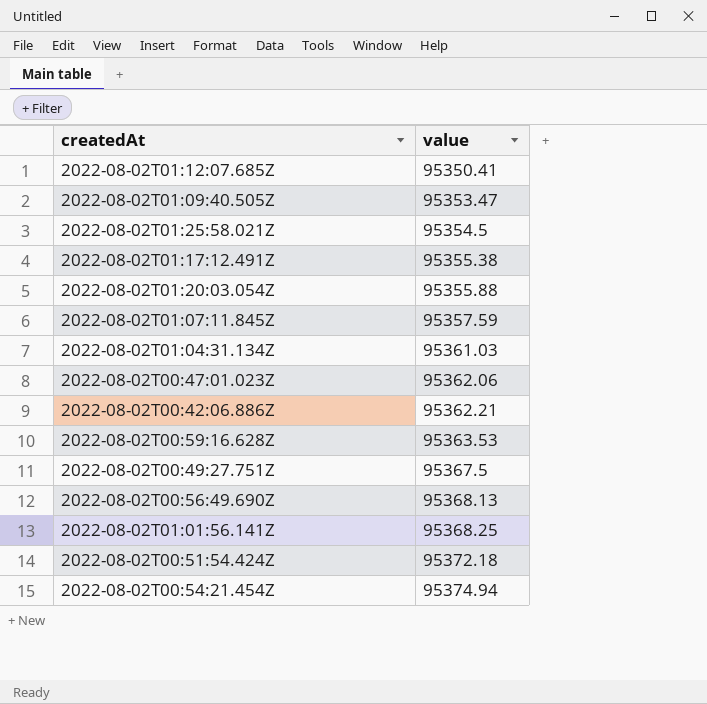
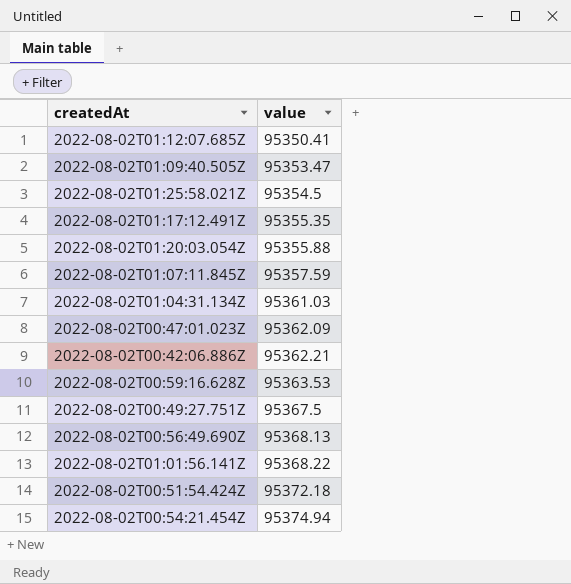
2022-08-02T01:17:12.491Z | value: 95355.38 -> 95355.35
2022-08-02T00:47:01.023Z | value: 95362.06 -> 95362.09
2022-08-02T01:01:56.141Z | value: 95368.25 -> 95368.22

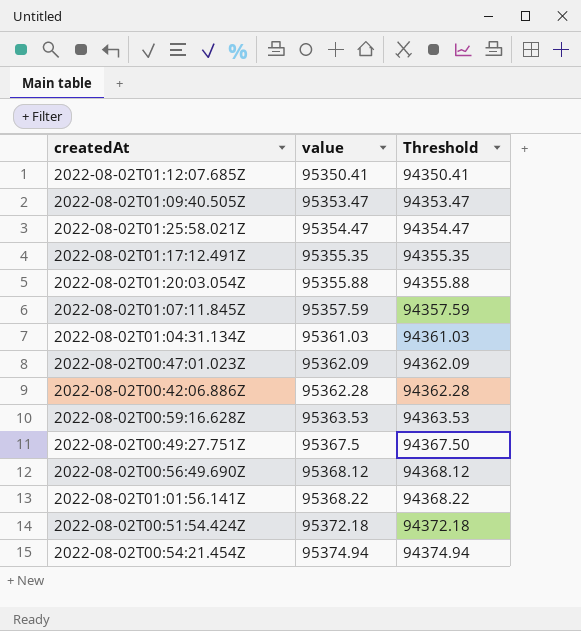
column Threshold | formula: none -> [value] - 1000
2022-08-02T01:25:58.021Z | value: 95354.5 -> 95354.47
2022-08-02T00:42:06.886Z | value: 95362.21 -> 95362.28
2022-08-02T00:56:49.690Z | value: 95368.13 -> 95368.12

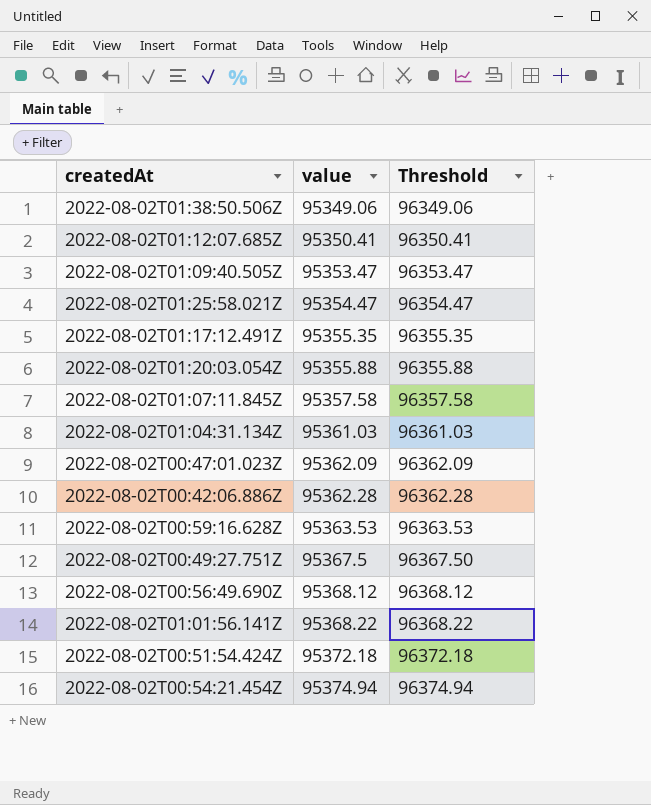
column Threshold | formula: [value] - 1000 -> [value] + 1000
row 2022-08-02T01:38:50.506Z: none -> 95349.06 | 96349.06
2022-08-02T01:07:11.845Z | value: 95357.59 -> 95357.58

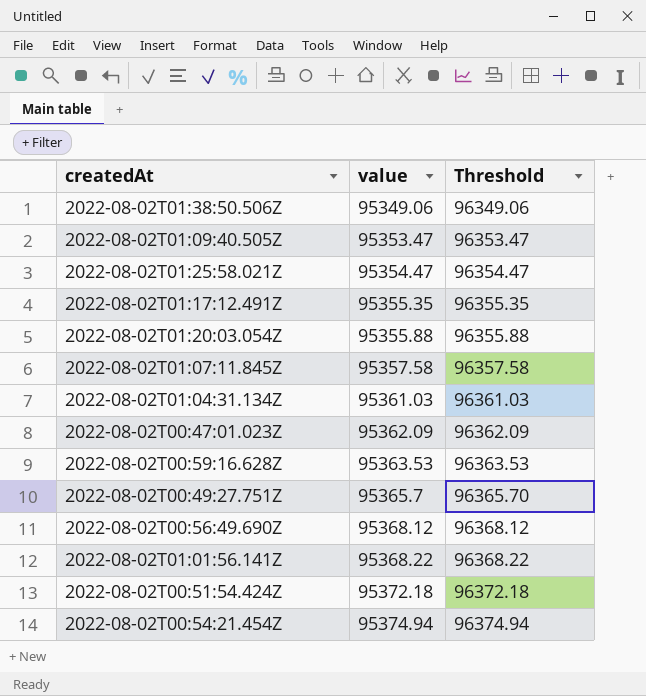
row 2022-08-02T01:12:07.685Z: 95350.41 | 96350.41 -> none
row 2022-08-02T00:42:06.886Z: 95362.28 | 96362.28 -> none
2022-08-02T00:49:27.751Z | value: 95367.5 -> 95365.7
2022-08-02T00:49:27.751Z | Threshold: 96367.50 -> 96365.70

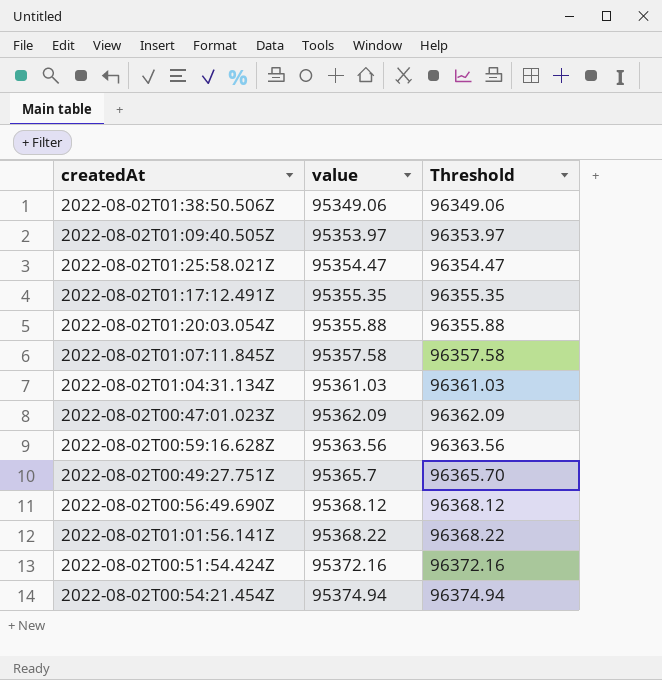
2022-08-02T01:09:40.505Z | value: 95353.47 -> 95353.97
2022-08-02T01:09:40.505Z | Threshold: 96353.47 -> 96353.97
2022-08-02T00:59:16.628Z | value: 95363.53 -> 95363.56
2022-08-02T00:59:16.628Z | Threshold: 96363.53 -> 96363.56
2022-08-02T00:51:54.424Z | value: 95372.18 -> 95372.16
2022-08-02T00:51:54.424Z | Threshold: 96372.18 -> 96372.16

